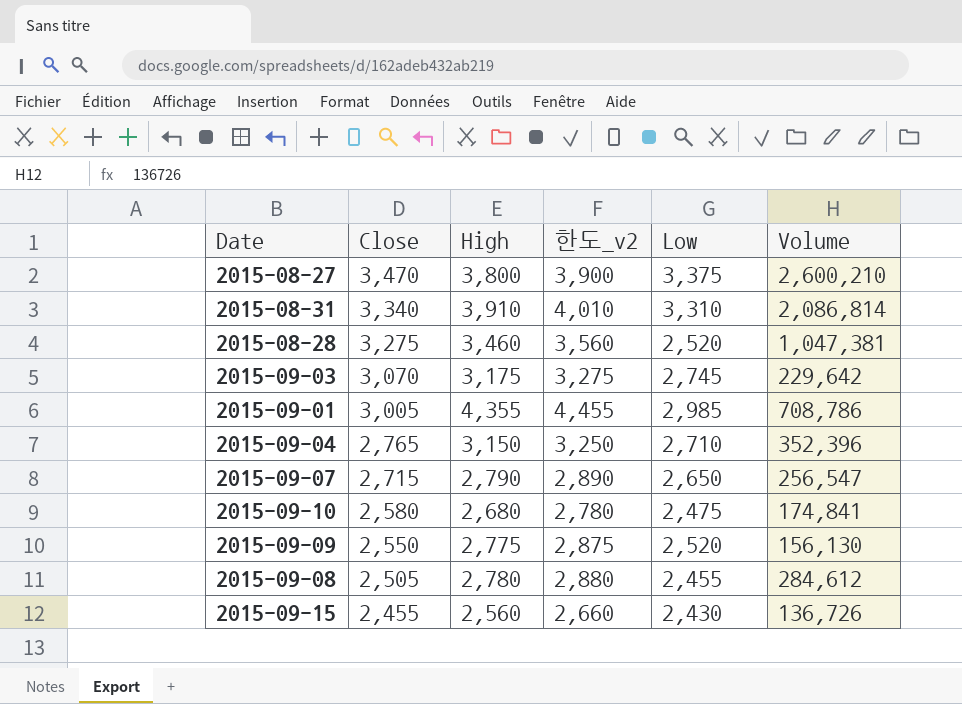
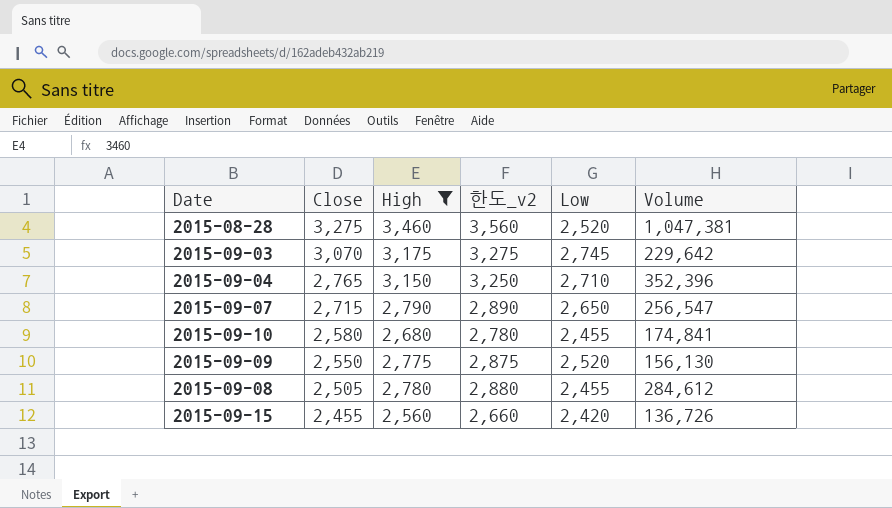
filter: none -> High <= 3,460
2015-09-10 | Low: 2,475 -> 2,455
2015-09-15 | Low: 2,430 -> 2,420

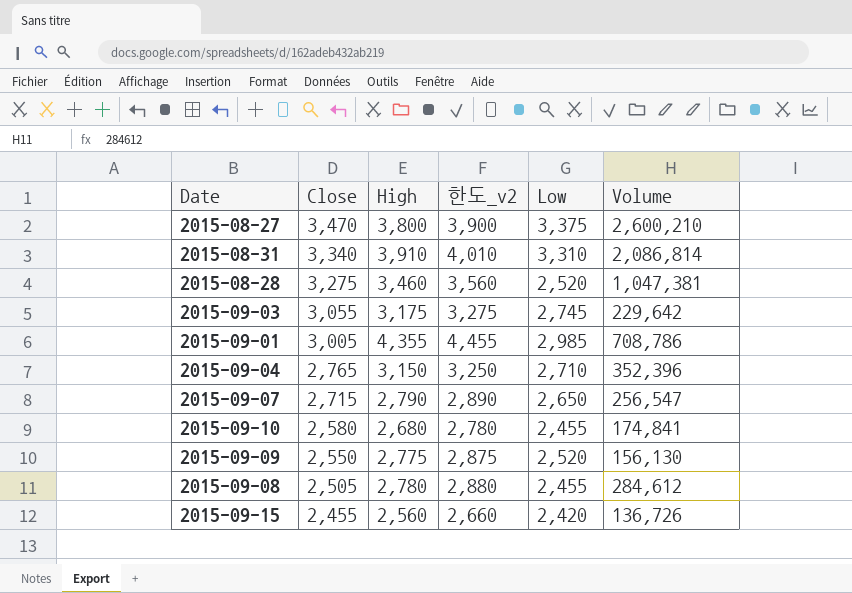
filter: High <= 3,460 -> none
2015-09-03 | Close: 3,070 -> 3,055

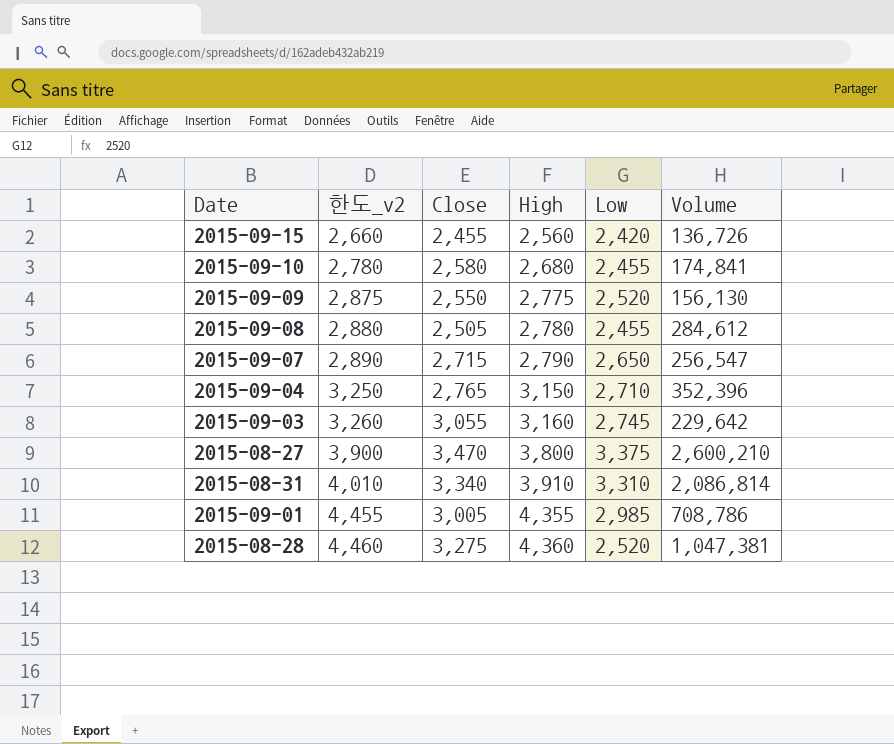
row order: Close descending -> 한도_v2 ascending
column 한도_v2 | position: 4 -> 2
2015-09-03 | 한도_v2: 3,275 -> 3,260
2015-09-03 | High: 3,175 -> 3,160
2015-08-28 | 한도_v2: 3,560 -> 4,460
2015-08-28 | High: 3,460 -> 4,360

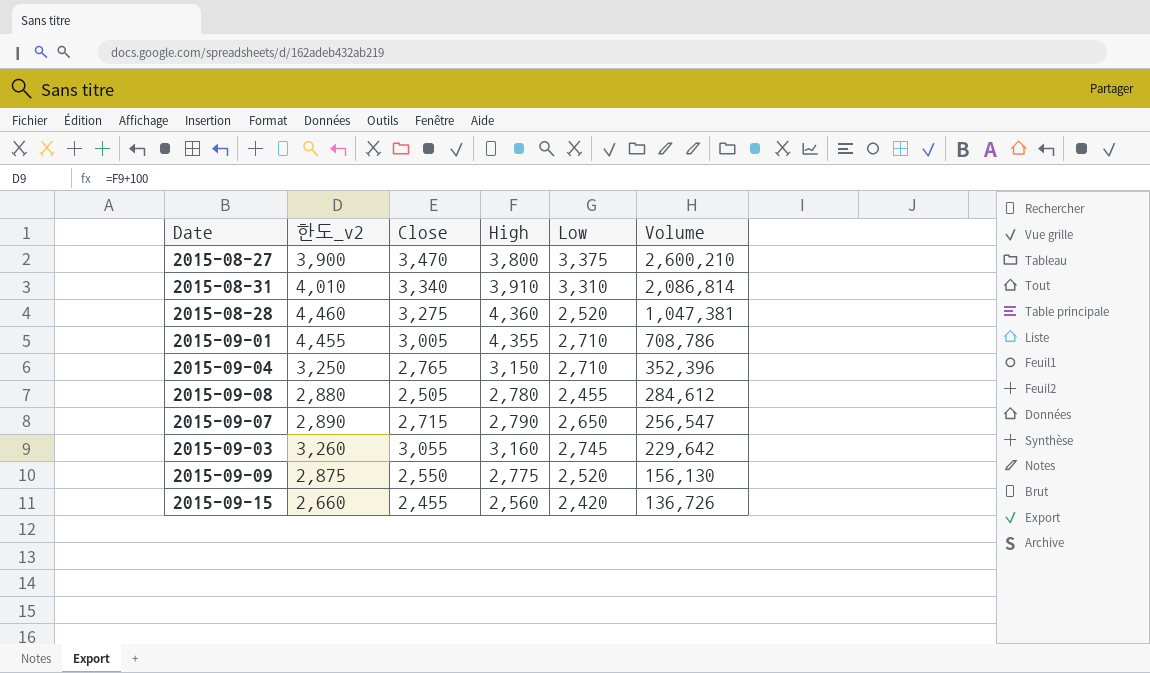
row order: 한도_v2 ascending -> Volume descending
row 2015-09-10: 2,780 | 2,580 | 2,680 | 2,455 | 174,841 -> none
2015-09-01 | Low: 2,985 -> 2,710

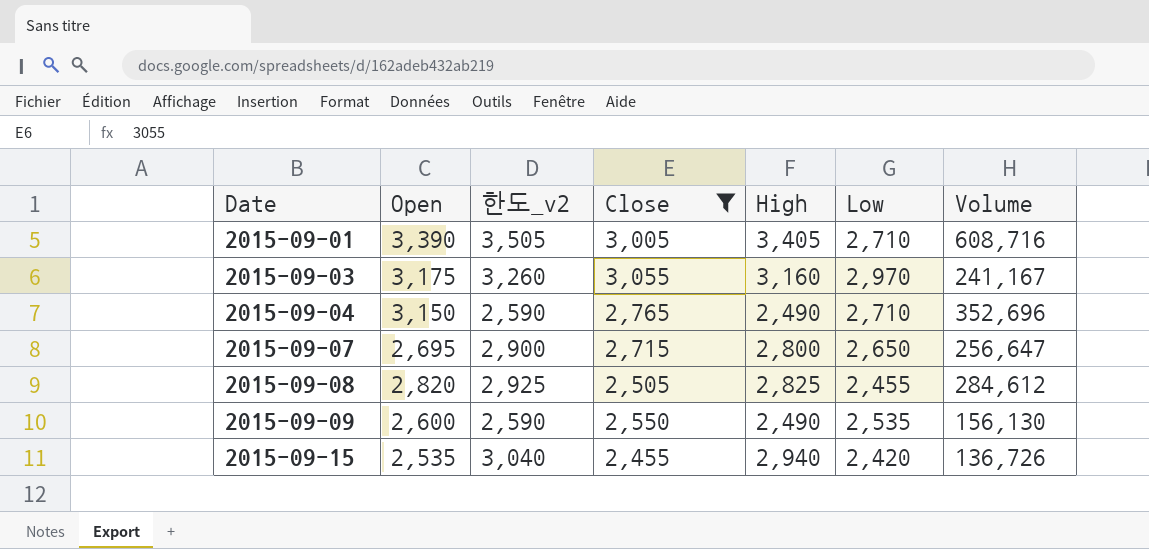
filter: none -> Close <= 3,055
row order: Volume descending -> Date ascending
column Open | position: none -> 2
2015-09-01 | 한도_v2: 4,455 -> 3,505
2015-09-01 | High: 4,355 -> 3,405
2015-09-01 | Volume: 708,786 -> 608,716
2015-09-03 | Low: 2,745 -> 2,970
2015-09-03 | Volume: 229,642 -> 241,167
2015-09-04 | 한도_v2: 3,250 -> 2,590
2015-09-04 | High: 3,150 -> 2,490
2015-09-04 | Volume: 352,396 -> 352,696
2015-09-07 | 한도_v2: 2,890 -> 2,900
2015-09-07 | High: 2,790 -> 2,800
2015-09-07 | Volume: 256,547 -> 256,647
2015-09-08 | 한도_v2: 2,880 -> 2,925
2015-09-08 | High: 2,780 -> 2,825
2015-09-09 | 한도_v2: 2,875 -> 2,590
2015-09-09 | High: 2,775 -> 2,490
2015-09-09 | Low: 2,520 -> 2,535
2015-09-15 | 한도_v2: 2,660 -> 3,040
2015-09-15 | High: 2,560 -> 2,940

